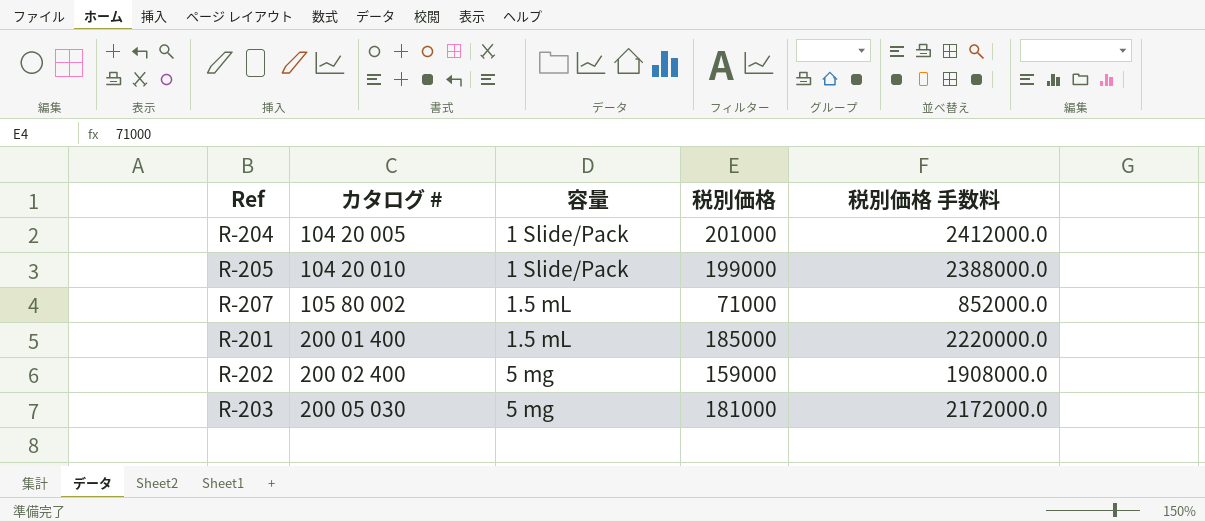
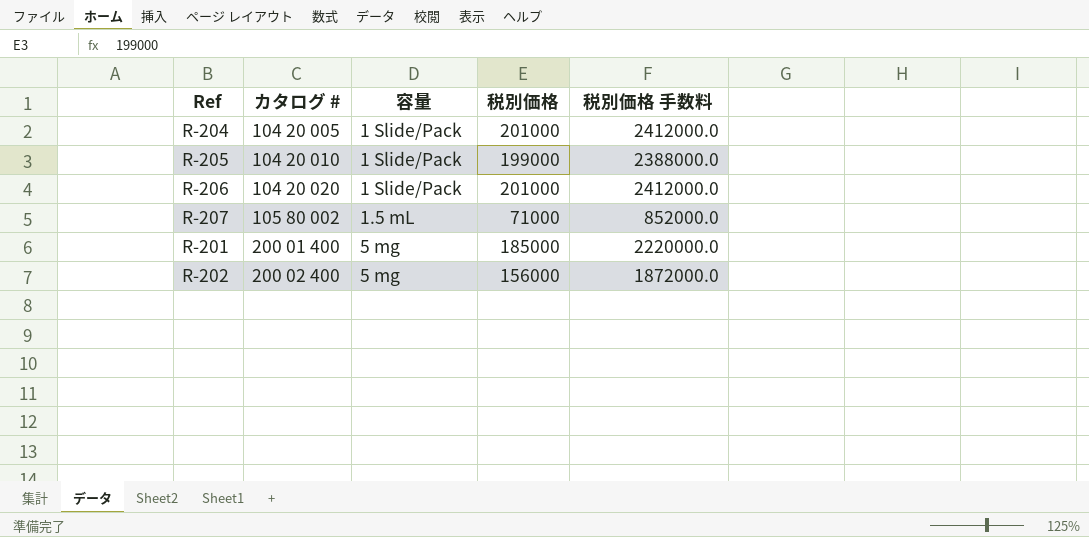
row R-203: 200 05 030 | 5 mg | 181000 | 2172000.0 -> none
row R-206: none -> 104 20 020 | 1 Slide/Pack | 201000 | 2412000.0
R-201 | 容量: 1.5 mL -> 5 mg
R-202 | 税別価格: 159000 -> 156000
R-202 | 税別価格 手数料: 1908000.0 -> 1872000.0

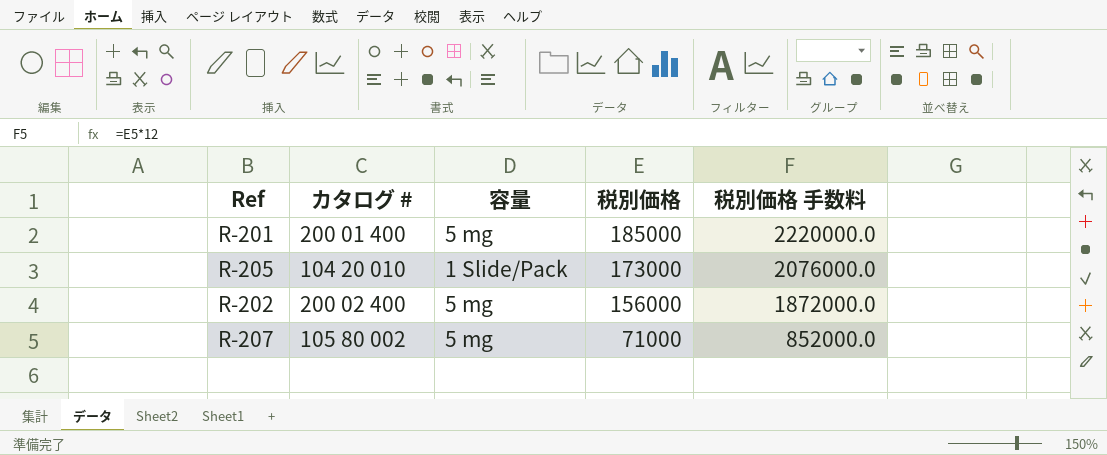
row order: カタログ # ascending -> 税別価格 descending
row R-204: 104 20 005 | 1 Slide/Pack | 201000 | 2412000.0 -> none
row R-206: 104 20 020 | 1 Slide/Pack | 201000 | 2412000.0 -> none
R-205 | 税別価格: 199000 -> 173000
R-205 | 税別価格 手数料: 2388000.0 -> 2076000.0
R-207 | 容量: 1.5 mL -> 5 mg

